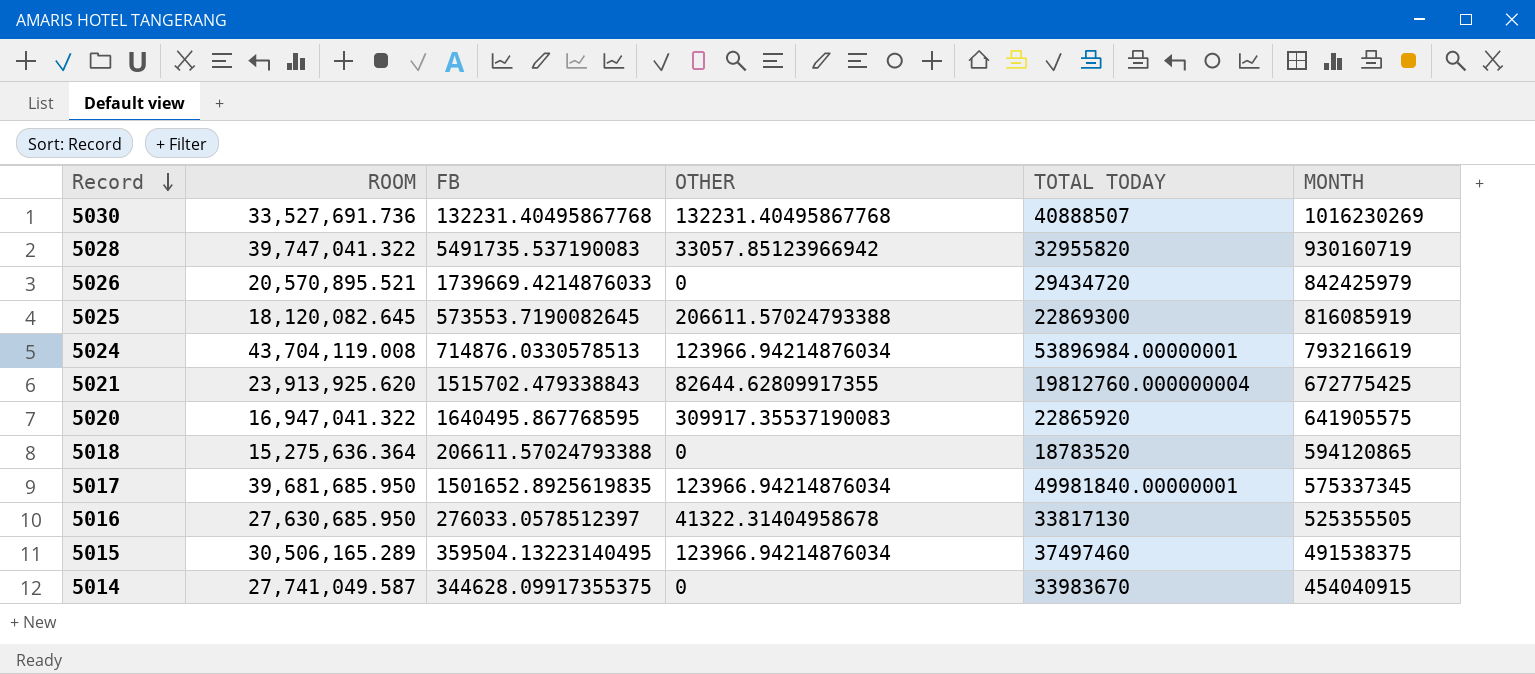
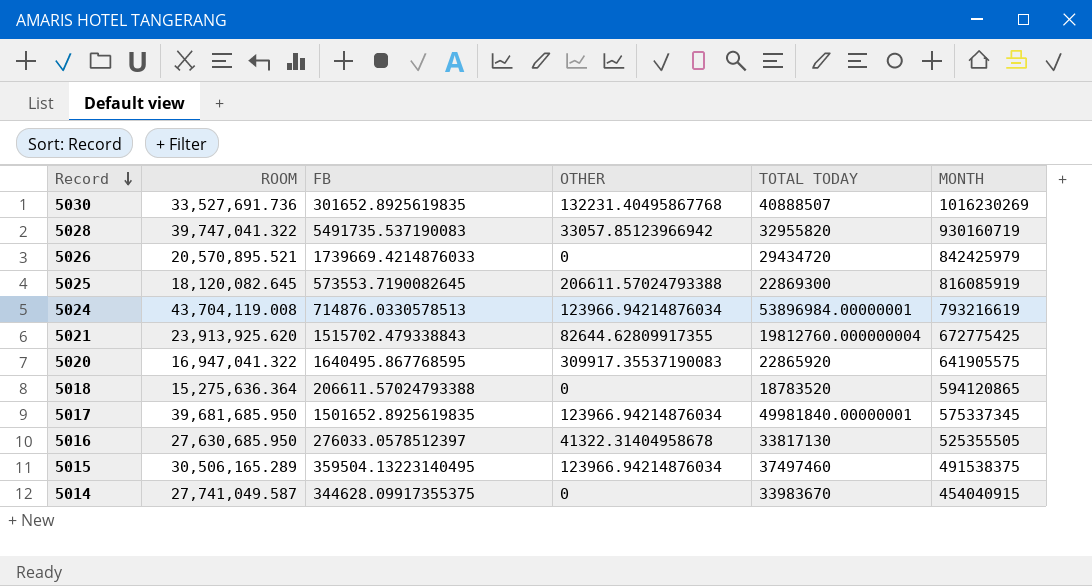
5030 | FB: 132231.40495867768 -> 301652.8925619835

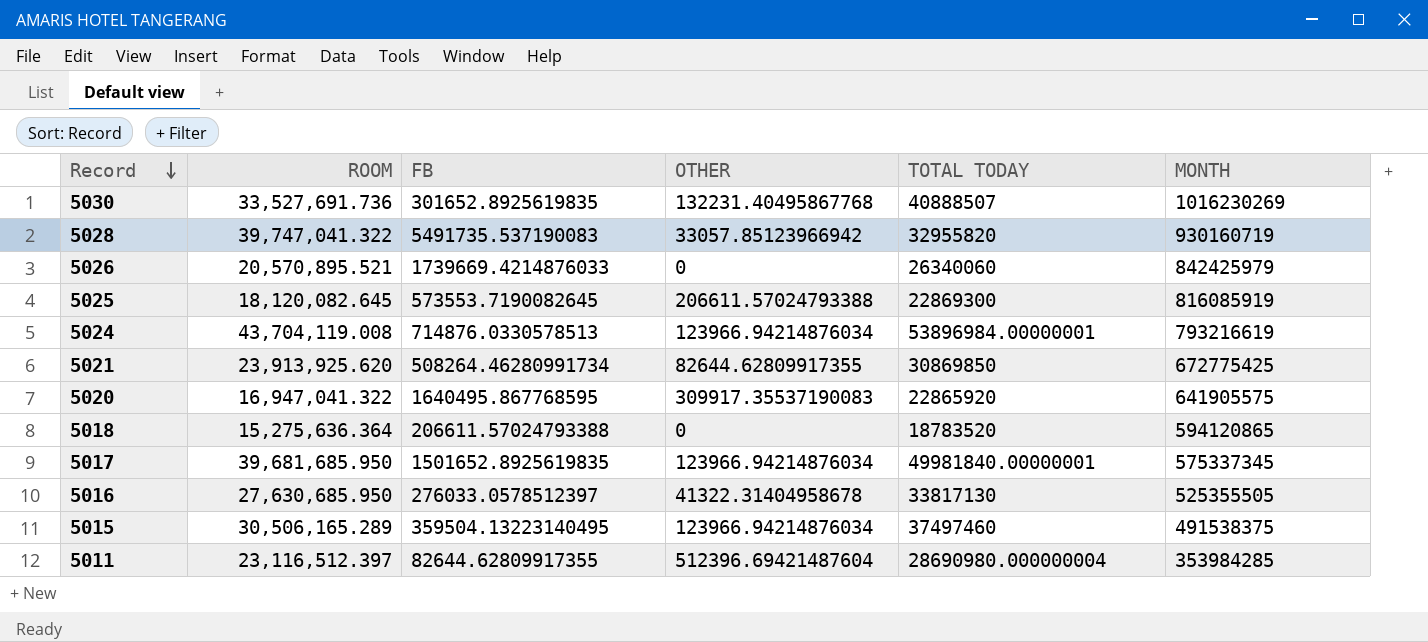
row 5014: 27,741,049.587 | 344628.09917355375 | 0 | 33983670 | 454040915 -> none
5026 | TOTAL TODAY: 29434720 -> 26340060
5021 | FB: 1515702.479338843 -> 508264.46280991734
5021 | TOTAL TODAY: 19812760.000000004 -> 30869850
row 5011: none -> 23,116,512.397 | 82644.62809917355 | 512396.69421487604 | 28690980.000000004 | 353984285

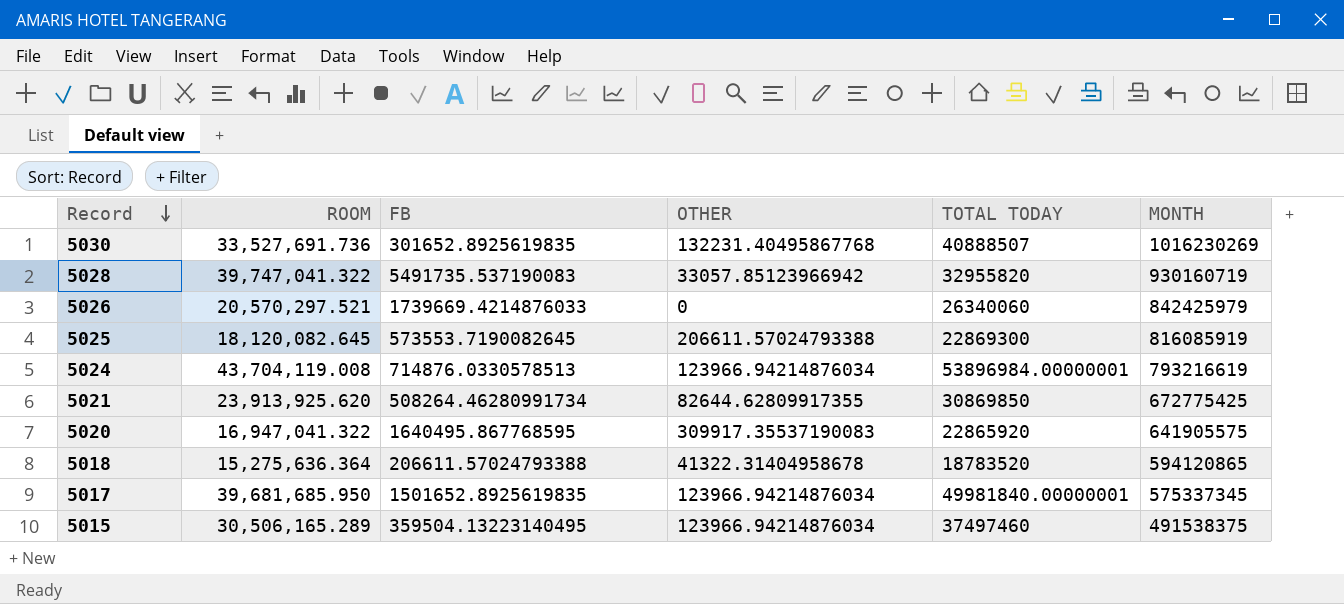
row 5016: 27,630,685.950 | 276033.0578512397 | 41322.31404958678 | 33817130 | 525355505 -> none
row 5011: 23,116,512.397 | 82644.62809917355 | 512396.69421487604 | 28690980.000000004 | 353984285 -> none
5026 | ROOM: 20,570,895.521 -> 20,570,297.521
5018 | OTHER: 0 -> 41322.31404958678

